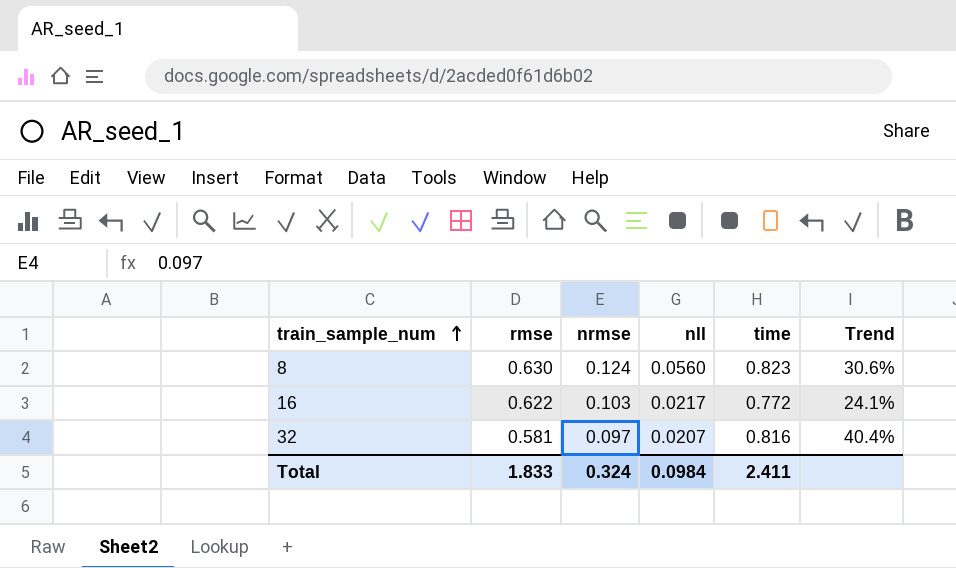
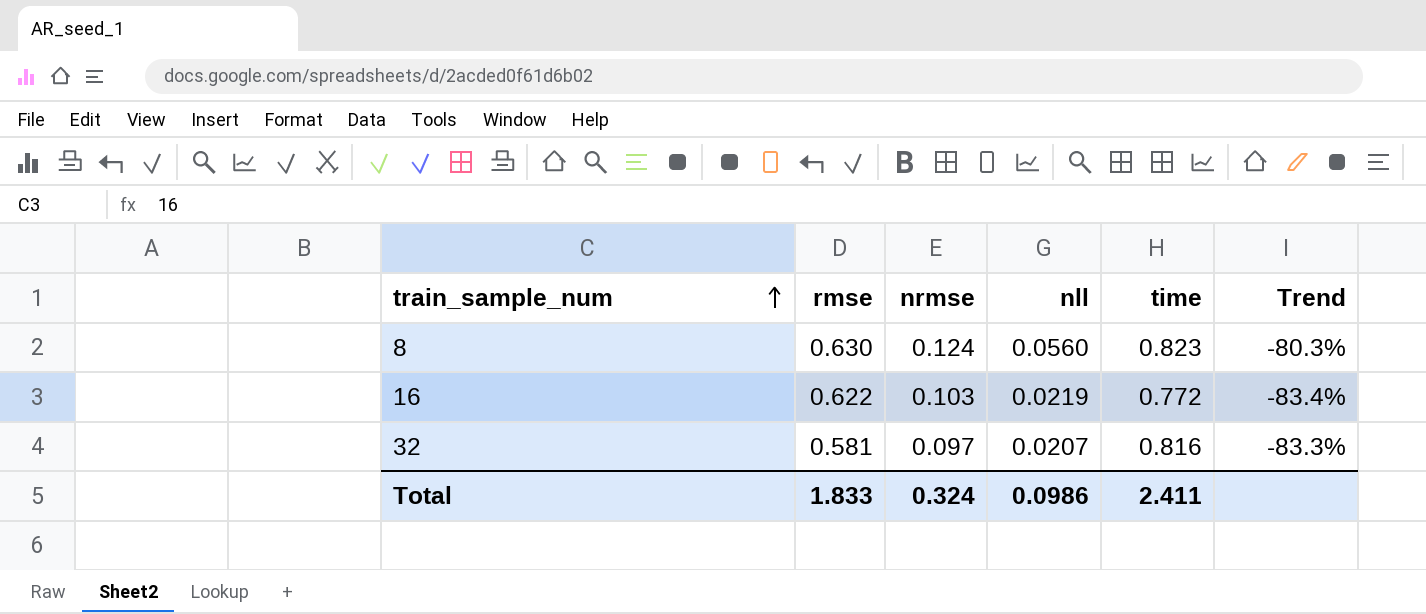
column Trend | formula: ([time] - [rmse]) / [rmse] -> ([nrmse] - [rmse]) / [rmse]
16 | nll: 0.0217 -> 0.0219
Total | nll: 0.0984 -> 0.0986

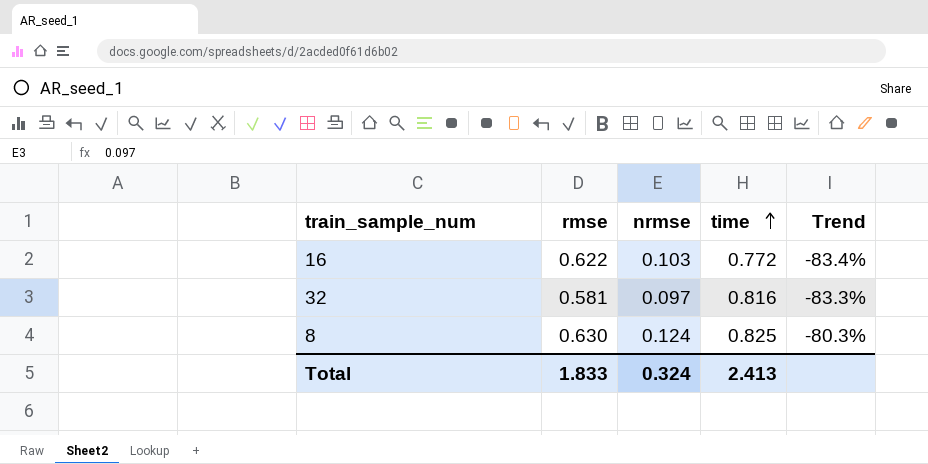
row order: train_sample_num ascending -> time ascending
column nll | position: 4 -> none
8 | time: 0.823 -> 0.825
Total | time: 2.411 -> 2.413

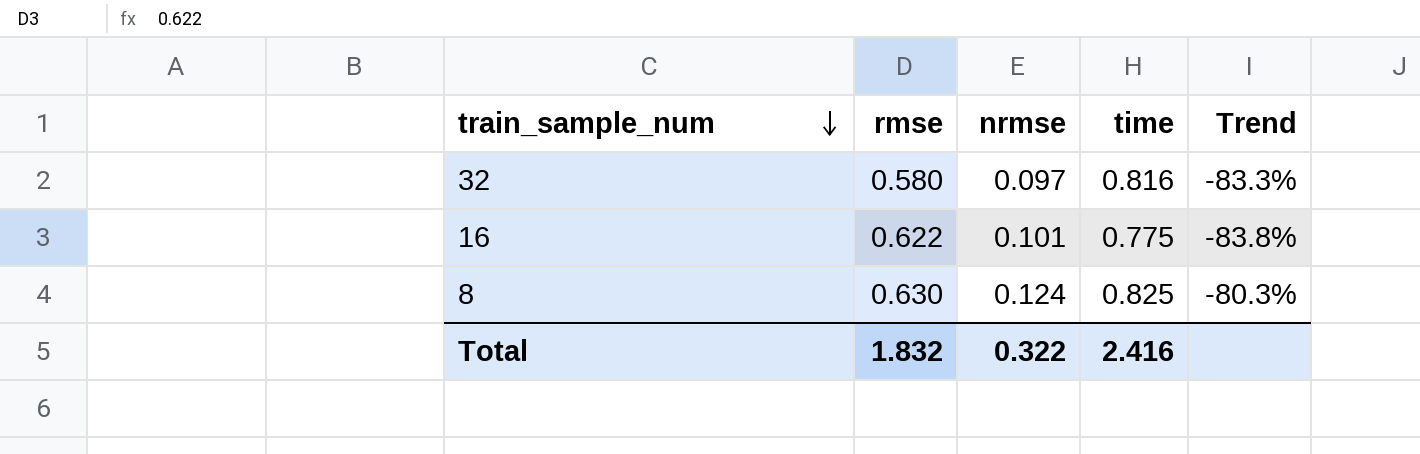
row order: time ascending -> train_sample_num descending
32 | rmse: 0.581 -> 0.580
16 | nrmse: 0.103 -> 0.101
16 | time: 0.772 -> 0.775
16 | Trend: -83.4% -> -83.8%
Total | rmse: 1.833 -> 1.832
Total | nrmse: 0.324 -> 0.322
Total | time: 2.413 -> 2.416

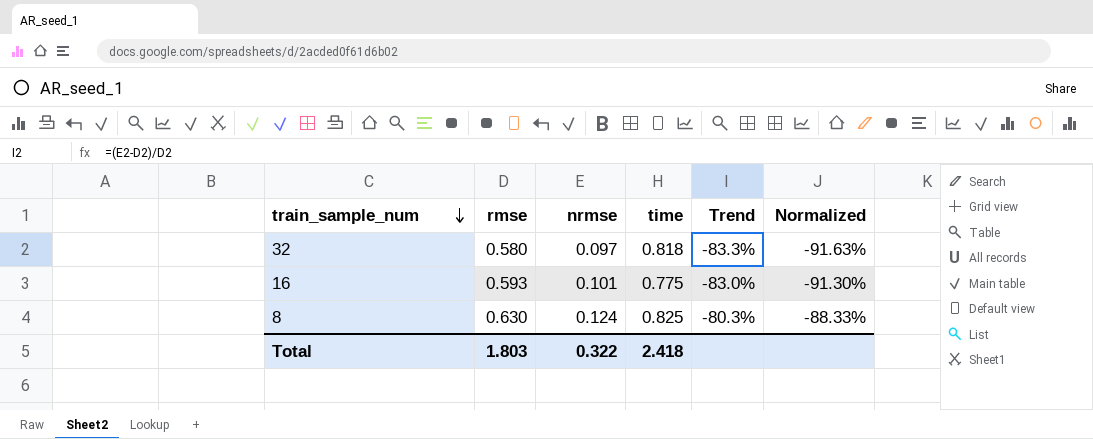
column Normalized | formula: none -> [Trend] * 1.1
32 | time: 0.816 -> 0.818
16 | rmse: 0.622 -> 0.593
16 | Trend: -83.8% -> -83.0%
Total | rmse: 1.832 -> 1.803
Total | time: 2.416 -> 2.418

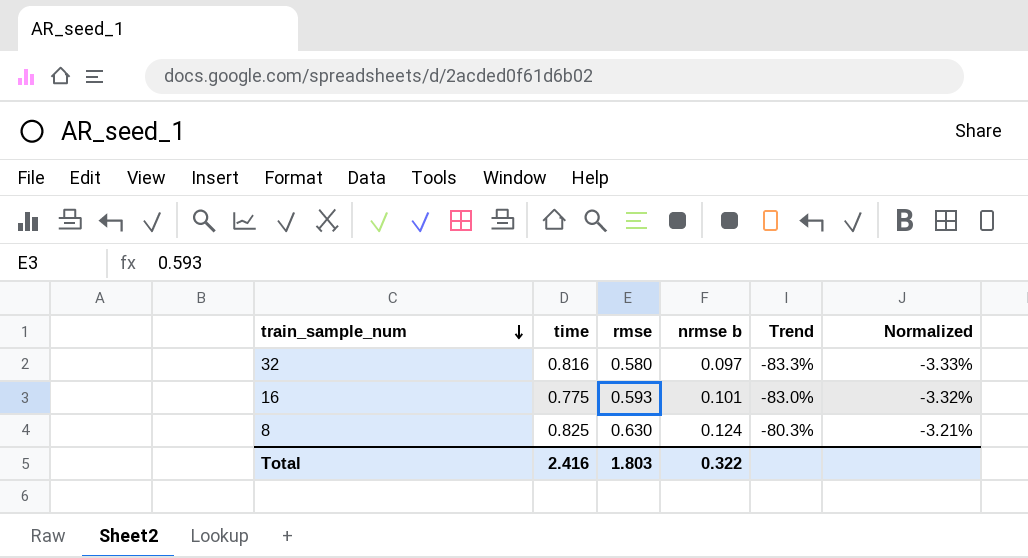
column time | position: 4 -> 2
column name: nrmse -> nrmse b
column Normalized | formula: [Trend] * 1.1 -> [Trend] * 0.04
32 | time: 0.818 -> 0.816
Total | time: 2.418 -> 2.416

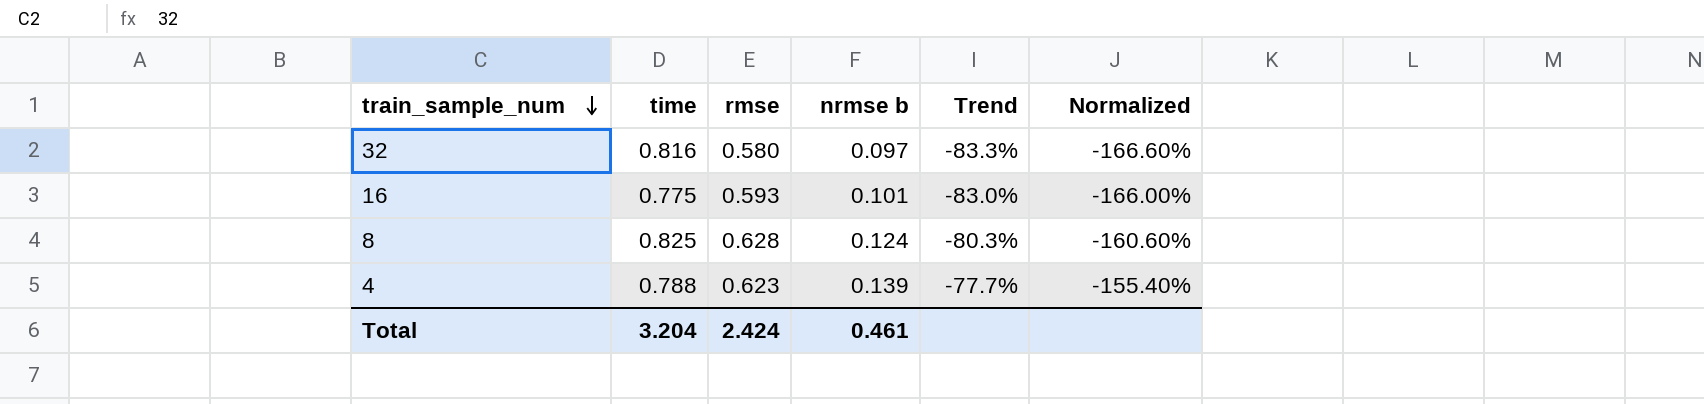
column Normalized | formula: [Trend] * 0.04 -> [Trend] * 2
8 | rmse: 0.630 -> 0.628
row 4: none -> 0.788 | 0.623 | 0.139 | -77.7% | -155.40%
Total | time: 2.416 -> 3.204
Total | rmse: 1.803 -> 2.424
Total | nrmse b: 0.322 -> 0.461

